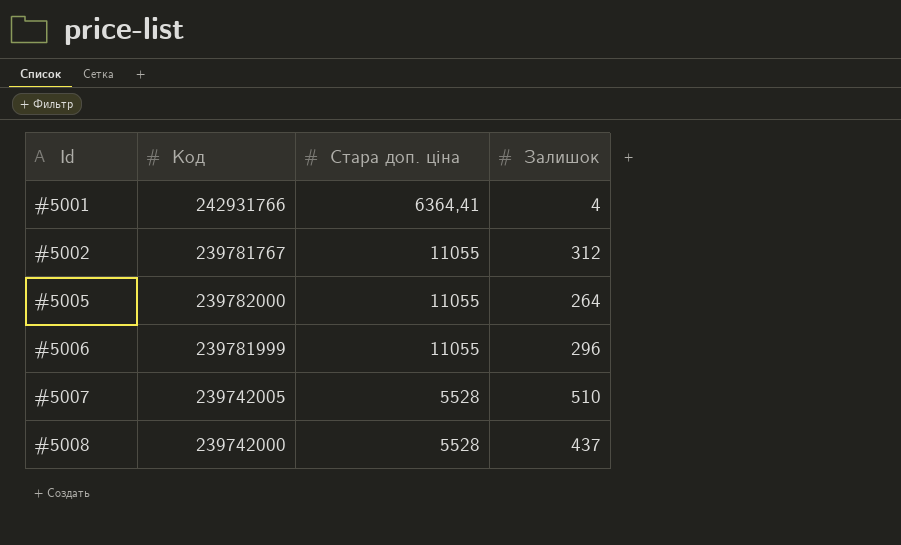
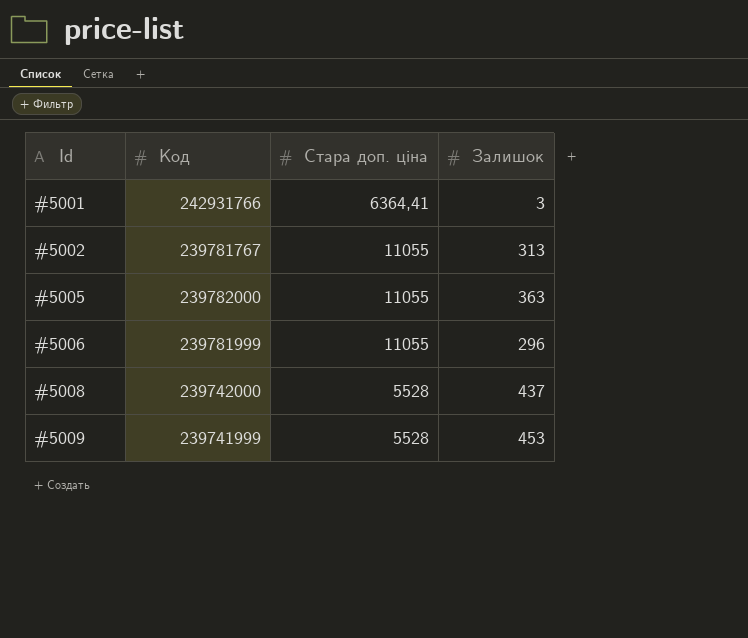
row #5007: 239742005 | 5528 | 510 -> none
#5001 | Залишок: 4 -> 3
#5002 | Залишок: 312 -> 313
#5005 | Залишок: 264 -> 363
row #5009: none -> 239741999 | 5528 | 453

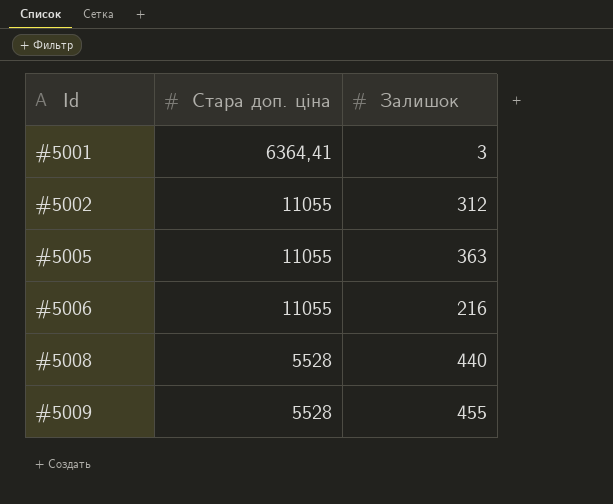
column Код | position: 2 -> none
#5002 | Залишок: 313 -> 312
#5006 | Залишок: 296 -> 216
#5008 | Залишок: 437 -> 440
#5009 | Залишок: 453 -> 455

